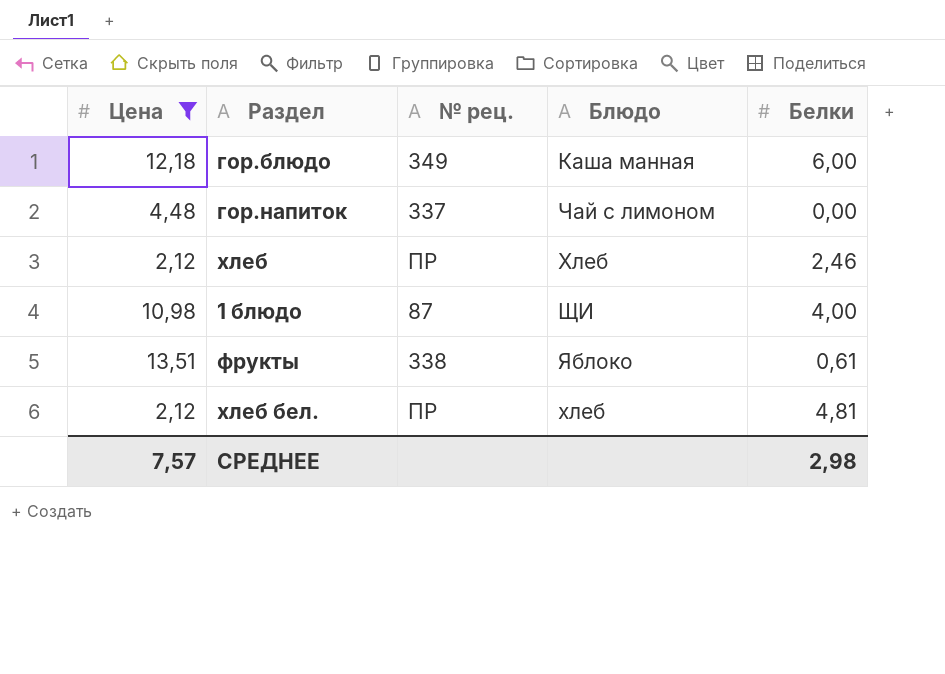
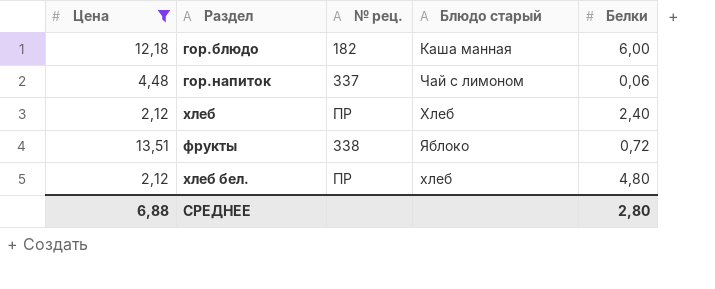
column name: Блюдо -> Блюдо старый
row 1 блюдо: 10,98 | 87 | ЩИ | 4,00 -> none
гор.блюдо | № рец.: 349 -> 182
гор.напиток | Белки: 0,00 -> 0,06
хлеб | Белки: 2,46 -> 2,40
фрукты | Белки: 0,61 -> 0,72
хлеб бел. | Белки: 4,81 -> 4,80
СРЕДНЕЕ | Цена: 7,57 -> 6,88
СРЕДНЕЕ | Белки: 2,98 -> 2,80

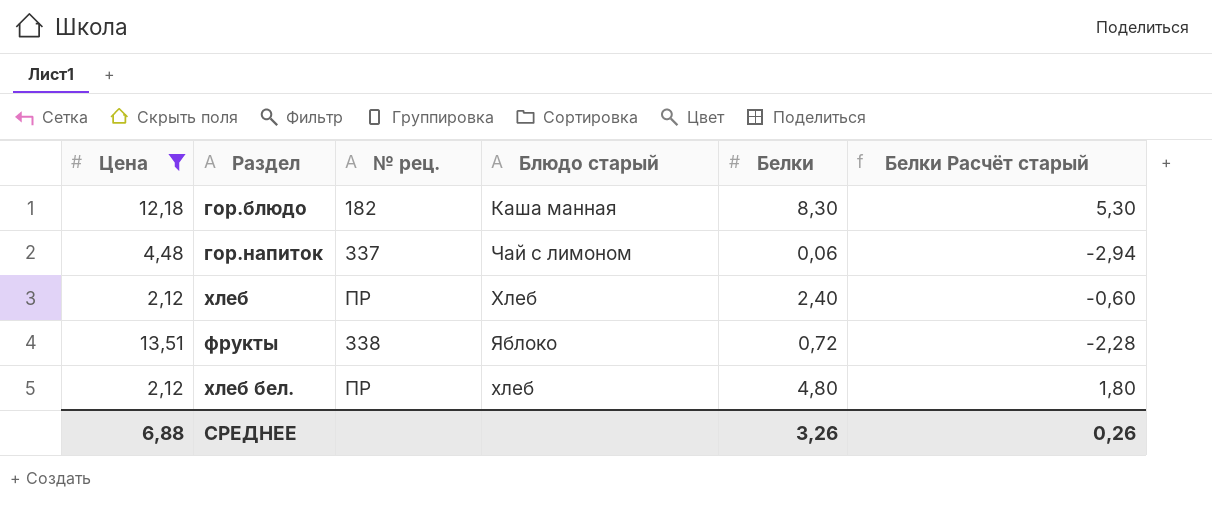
column Белки Расчёт старый | formula: none -> [Белки] - 3
гор.блюдо | Белки: 6,00 -> 8,30
СРЕДНЕЕ | Белки: 2,80 -> 3,26

